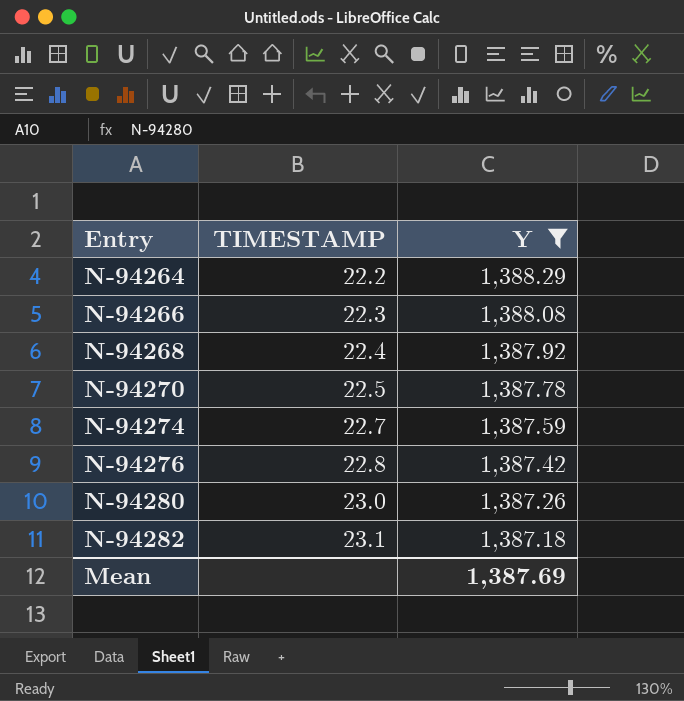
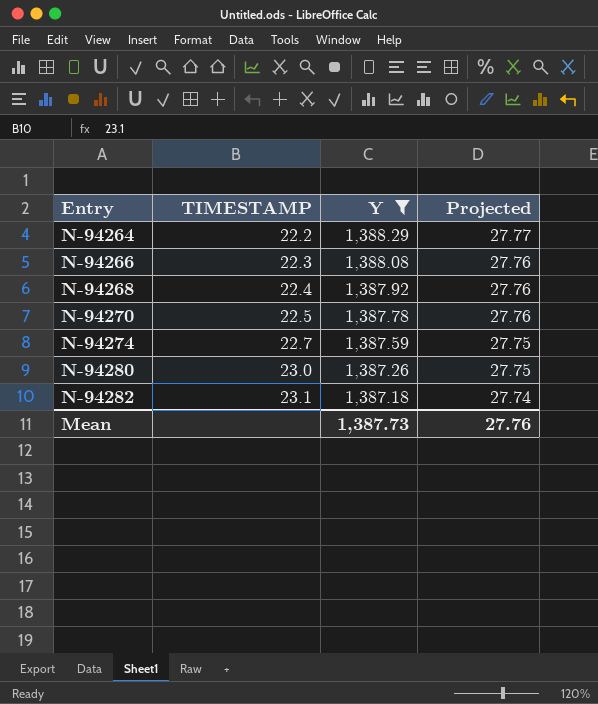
column Projected | formula: none -> [Y] * 0.02
row N-94276: 22.8 | 1,387.42 -> none
Mean | Y: 1,387.69 -> 1,387.73

